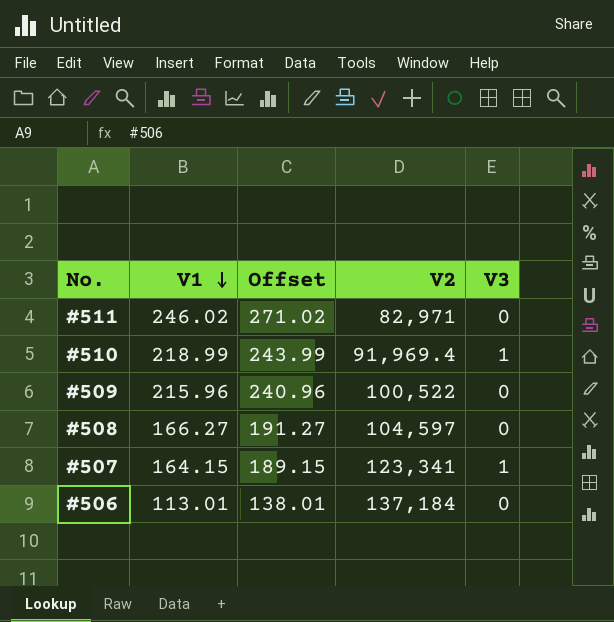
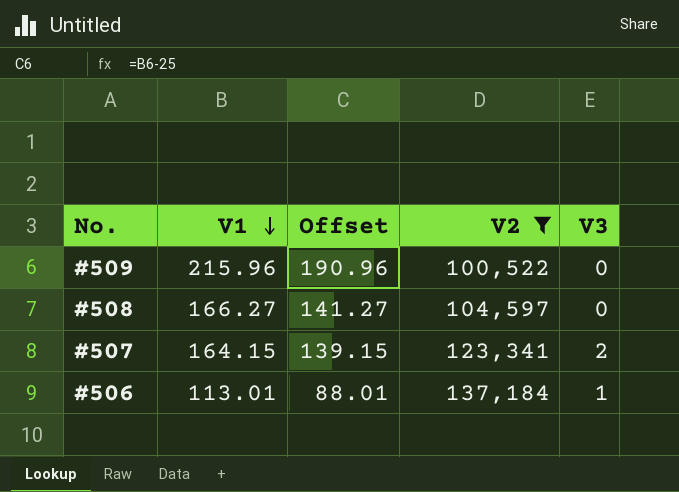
filter: none -> V2 >= 100,522
column Offset | formula: [V1] + 25 -> [V1] - 25
#507 | V3: 1 -> 2
#506 | V3: 0 -> 1

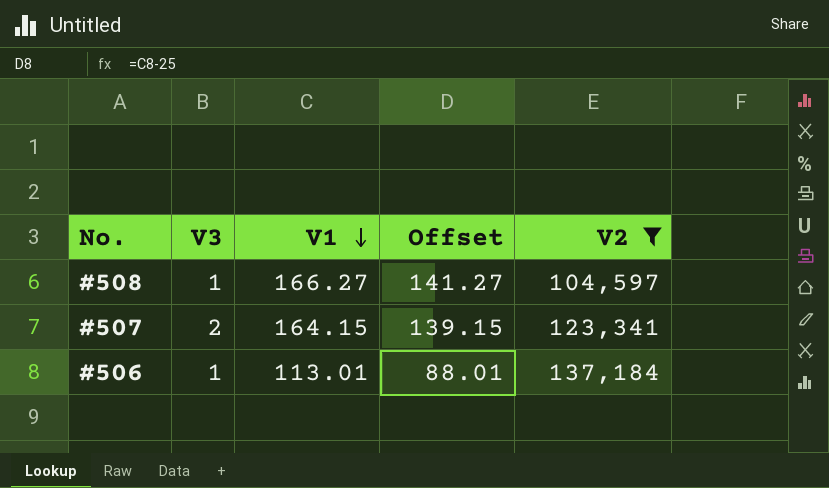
column V3 | position: 5 -> 2
row #509: 215.96 | 190.96 | 100,522 | 0 -> none
#508 | V3: 0 -> 1

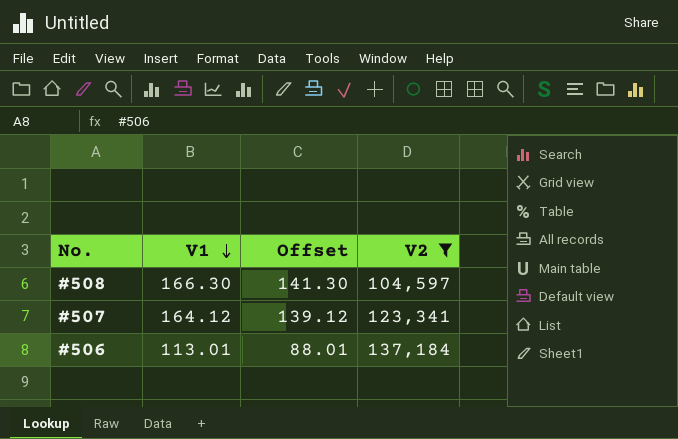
column V3 | position: 2 -> none
#508 | V1: 166.27 -> 166.30
#508 | Offset: 141.27 -> 141.30
#507 | V1: 164.15 -> 164.12
#507 | Offset: 139.15 -> 139.12

